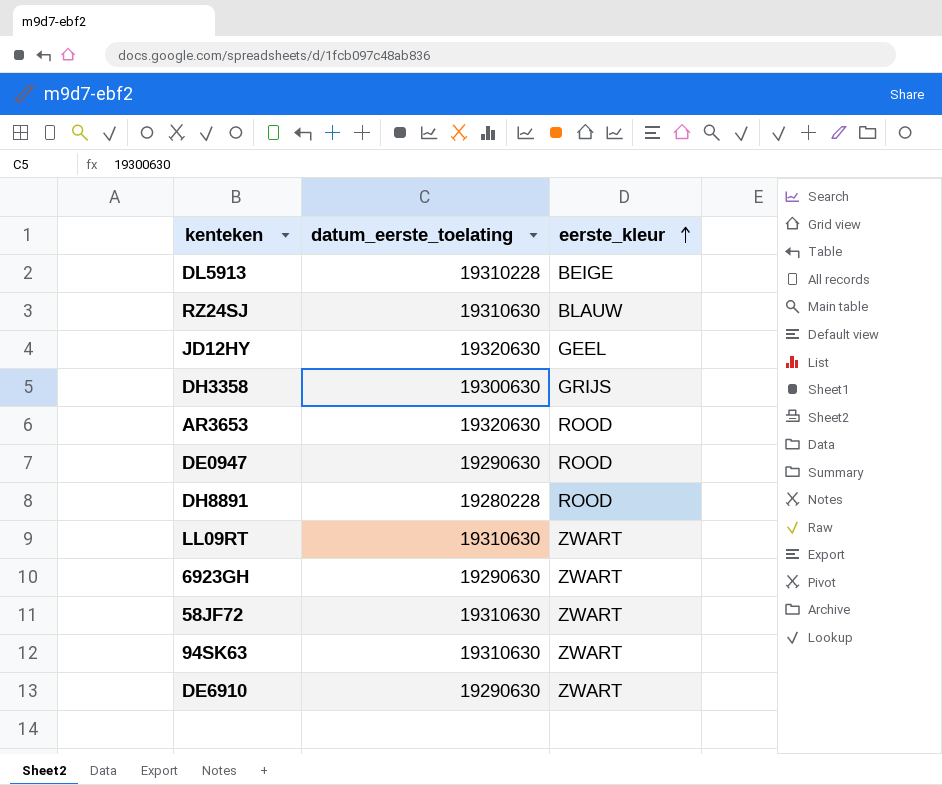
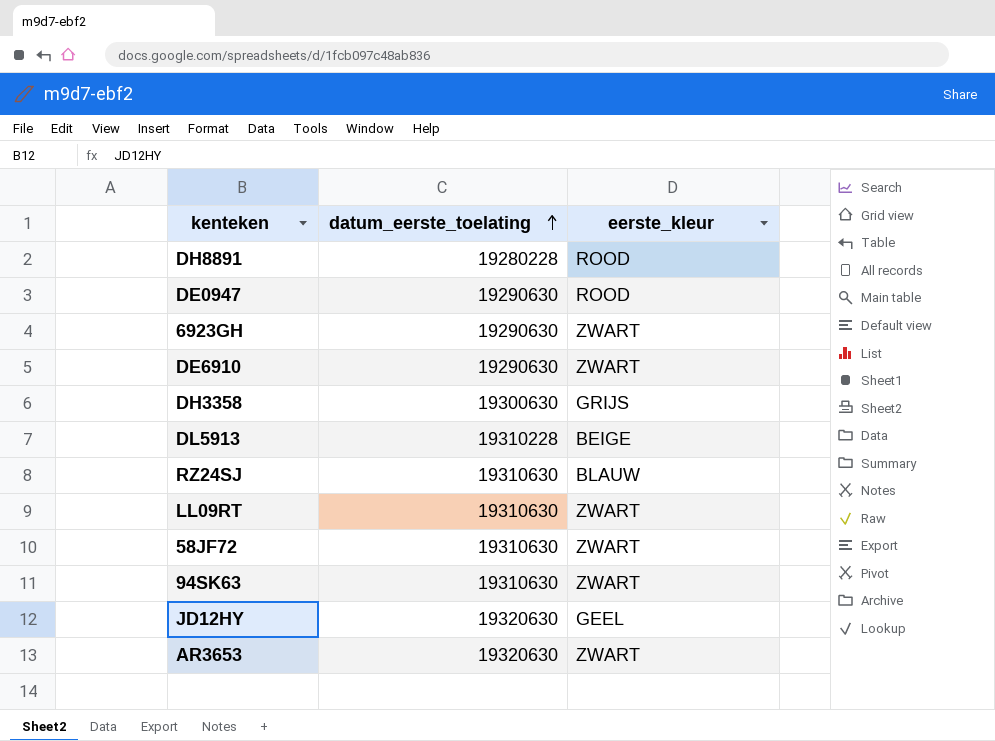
row order: eerste_kleur ascending -> datum_eerste_toelating ascending
AR3653 | eerste_kleur: ROOD -> ZWART

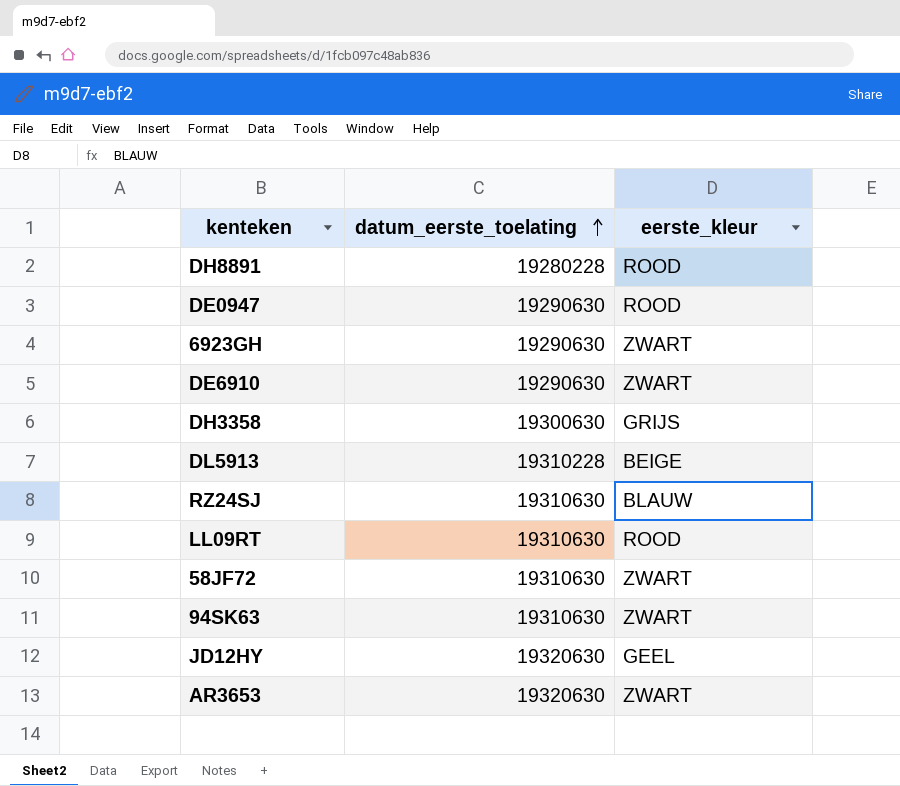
LL09RT | eerste_kleur: ZWART -> ROOD

